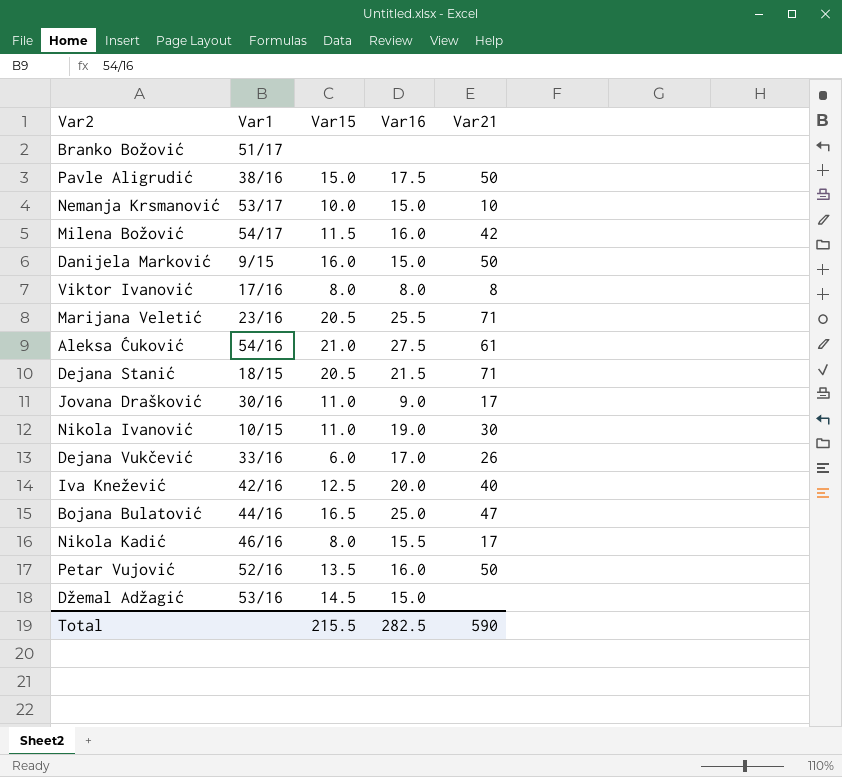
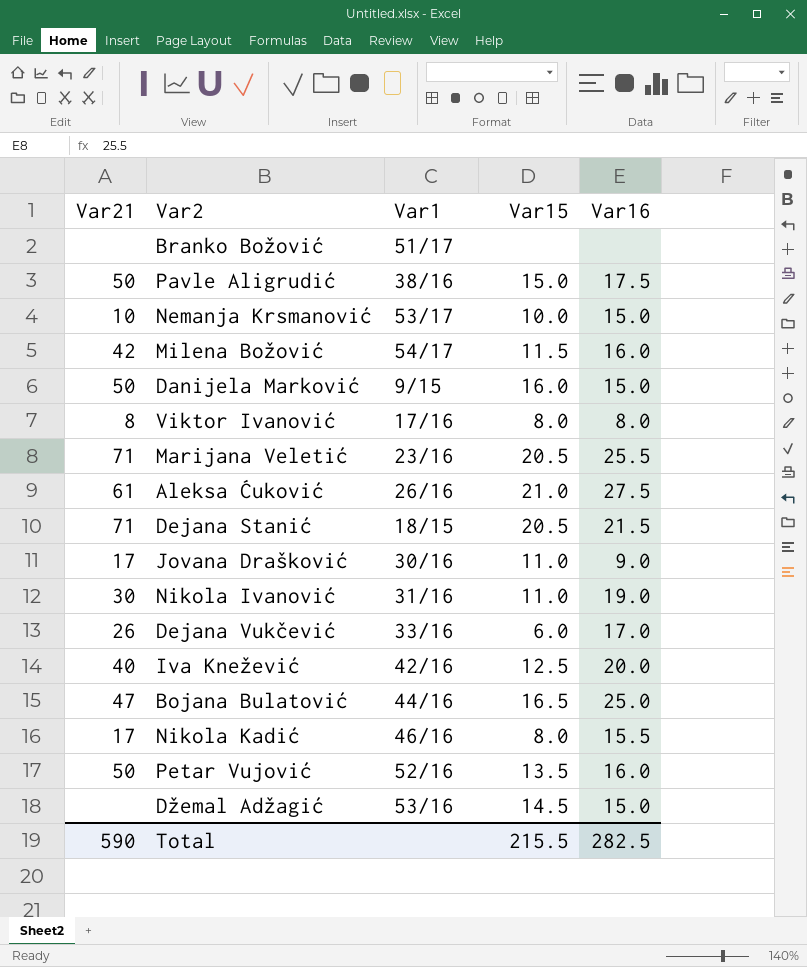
column Var21 | position: 5 -> 1
Aleksa Ćuković | Var1: 54/16 -> 26/16
Nikola Ivanović | Var1: 10/15 -> 31/16

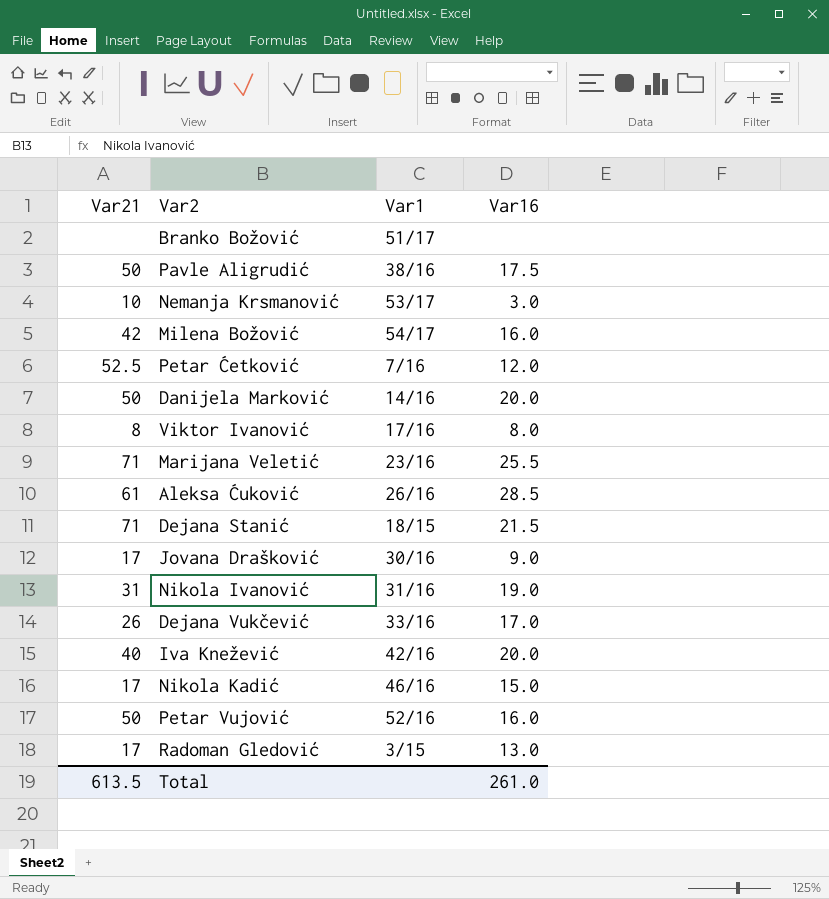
column Var15 | position: 4 -> none
row Bojana Bulatović: 47 | 44/16 | 16.5 | 25.0 -> none
row Džemal Adžagić: none | 53/16 | 14.5 | 15.0 -> none
Nemanja Krsmanović | Var16: 15.0 -> 3.0
row Petar Ćetković: none -> 52.5 | 7/16 | 12.0
Danijela Marković | Var1: 9/15 -> 14/16
Danijela Marković | Var16: 15.0 -> 20.0
Aleksa Ćuković | Var16: 27.5 -> 28.5
Nikola Ivanović | Var21: 30 -> 31
Nikola Kadić | Var16: 15.5 -> 15.0
row Radoman Gledović: none -> 17 | 3/15 | 13.0
Total | Var21: 590 -> 613.5
Total | Var16: 282.5 -> 261.0

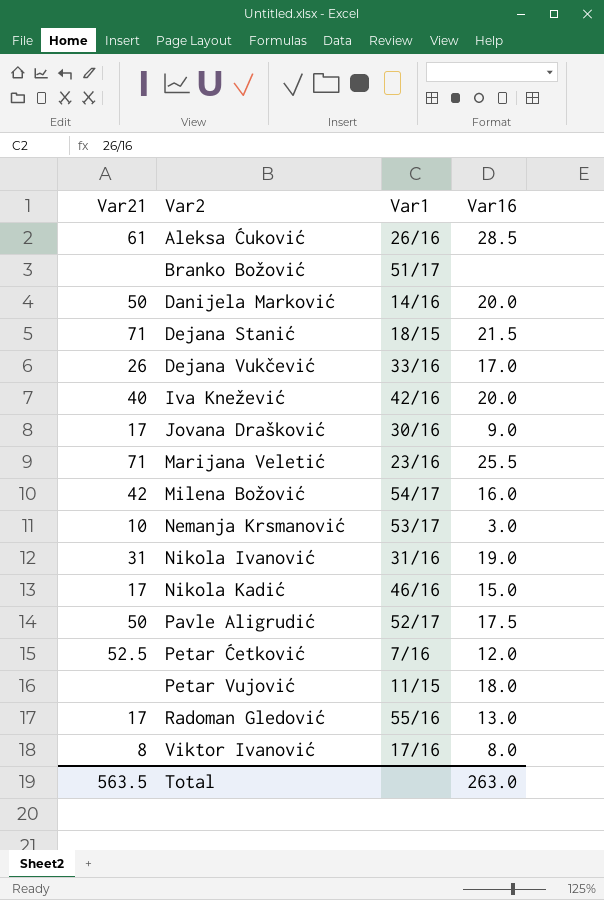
row order: none -> Var2 ascending
Pavle Aligrudić | Var1: 38/16 -> 52/17
Petar Vujović | Var21: 50 -> none
Petar Vujović | Var1: 52/16 -> 11/15
Petar Vujović | Var16: 16.0 -> 18.0
Radoman Gledović | Var1: 3/15 -> 55/16
Total | Var21: 613.5 -> 563.5
Total | Var16: 261.0 -> 263.0

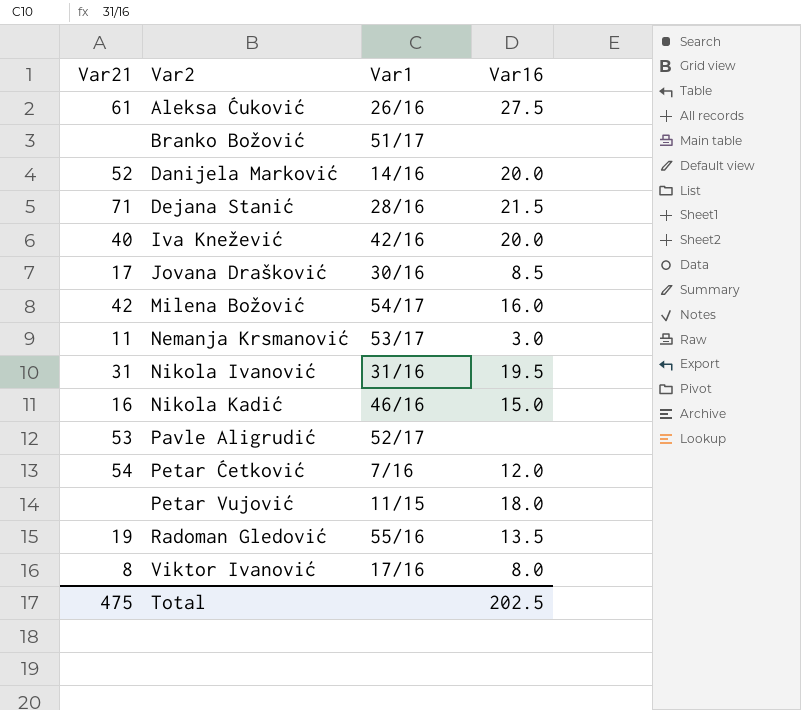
row Dejana Vukčević: 26 | 33/16 | 17.0 -> none
row Marijana Veletić: 71 | 23/16 | 25.5 -> none
Aleksa Ćuković | Var16: 28.5 -> 27.5
Danijela Marković | Var21: 50 -> 52
Dejana Stanić | Var1: 18/15 -> 28/16
Jovana Drašković | Var16: 9.0 -> 8.5
Nemanja Krsmanović | Var21: 10 -> 11
Nikola Ivanović | Var16: 19.0 -> 19.5
Nikola Kadić | Var21: 17 -> 16
Pavle Aligrudić | Var21: 50 -> 53
Pavle Aligrudić | Var16: 17.5 -> none
Petar Ćetković | Var21: 52.5 -> 54
Radoman Gledović | Var21: 17 -> 19
Radoman Gledović | Var16: 13.0 -> 13.5
Total | Var21: 563.5 -> 475
Total | Var16: 263.0 -> 202.5

